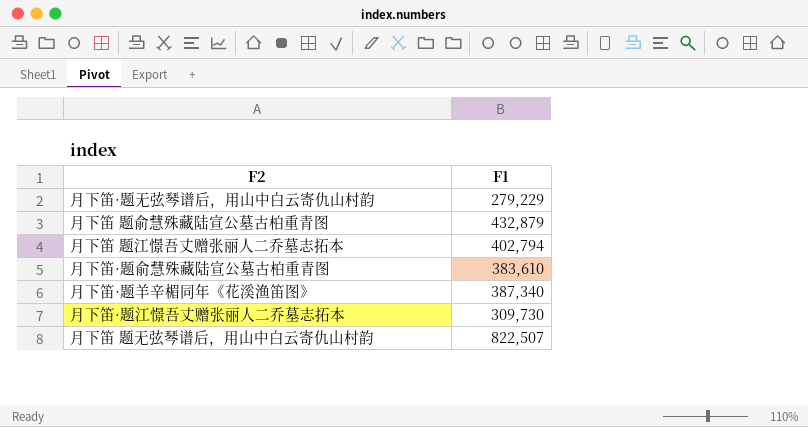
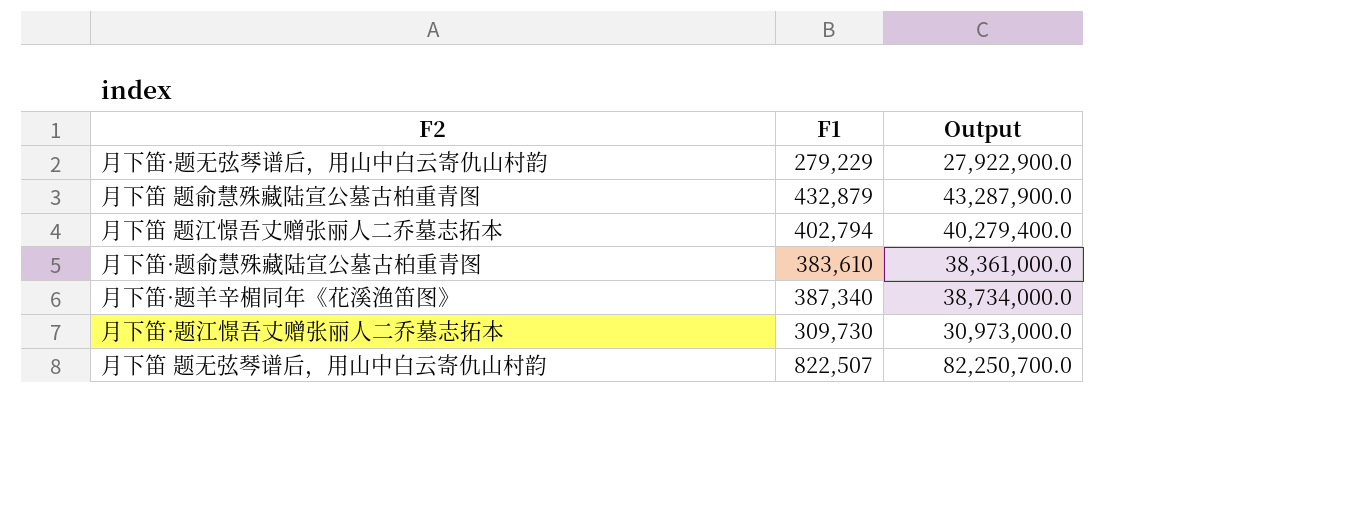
column Output | formula: none -> [F1] * 100

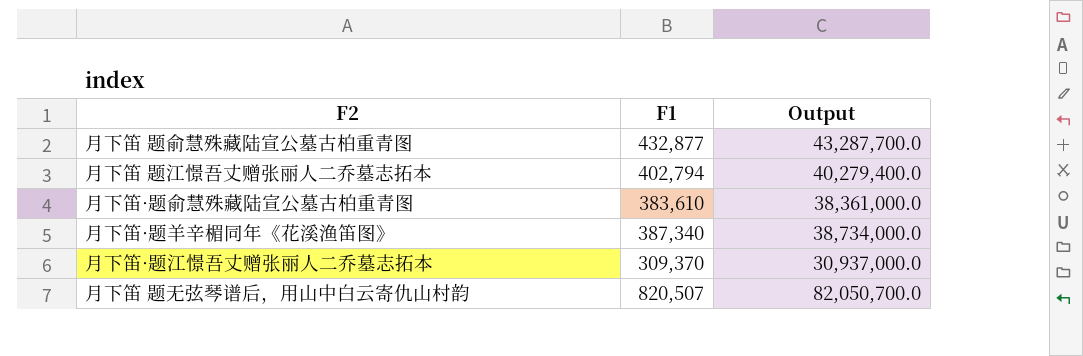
row 月下笛·题无弦琴谱后，用山中白云寄仇山村韵: 279,229 | 27,922,900.0 -> none
月下笛 题俞慧殊藏陆宣公墓古柏重青图 | F1: 432,879 -> 432,877
月下笛 题俞慧殊藏陆宣公墓古柏重青图 | Output: 43,287,900.0 -> 43,287,700.0
月下笛·题江憬吾丈赠张丽人二乔墓志拓本 | F1: 309,730 -> 309,370
月下笛·题江憬吾丈赠张丽人二乔墓志拓本 | Output: 30,973,000.0 -> 30,937,000.0
月下笛 题无弦琴谱后，用山中白云寄仇山村韵 | F1: 822,507 -> 820,507
月下笛 题无弦琴谱后，用山中白云寄仇山村韵 | Output: 82,250,700.0 -> 82,050,700.0

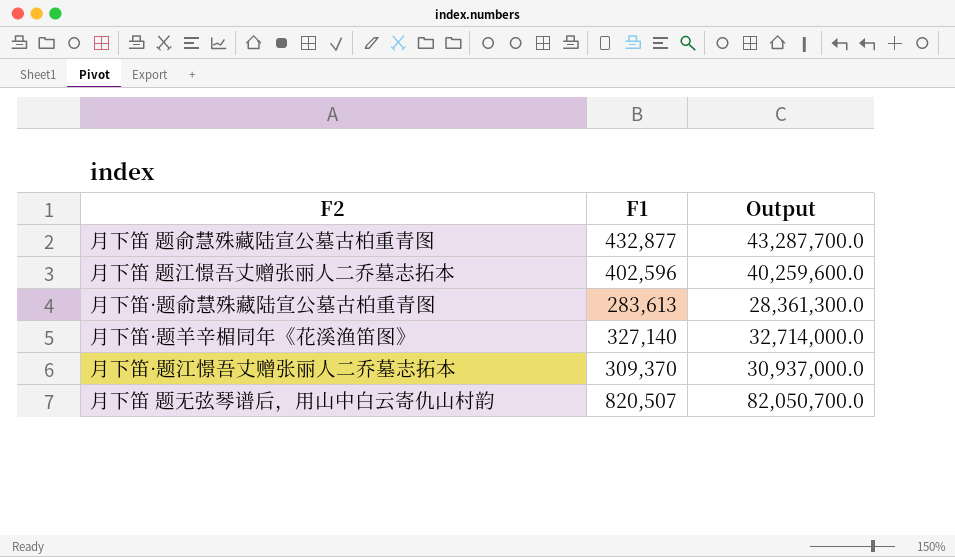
月下笛 题江憬吾丈赠张丽人二乔墓志拓本 | F1: 402,794 -> 402,596
月下笛 题江憬吾丈赠张丽人二乔墓志拓本 | Output: 40,279,400.0 -> 40,259,600.0
月下笛·题俞慧殊藏陆宣公墓古柏重青图 | F1: 383,610 -> 283,613
月下笛·题俞慧殊藏陆宣公墓古柏重青图 | Output: 38,361,000.0 -> 28,361,300.0
月下笛·题羊辛楣同年《花溪渔笛图》 | F1: 387,340 -> 327,140
月下笛·题羊辛楣同年《花溪渔笛图》 | Output: 38,734,000.0 -> 32,714,000.0

